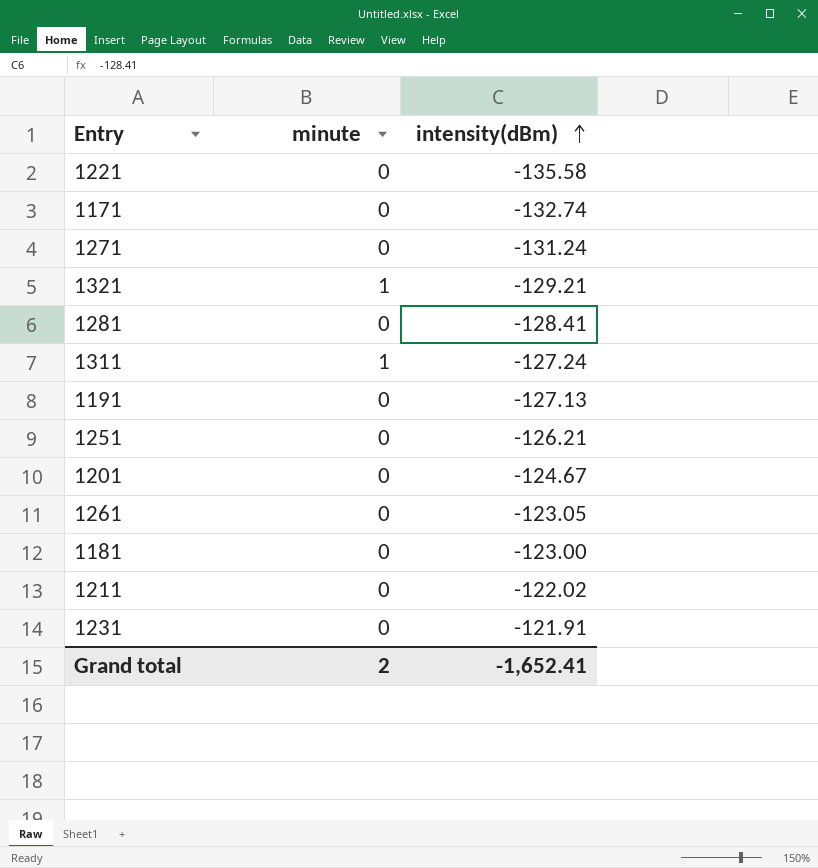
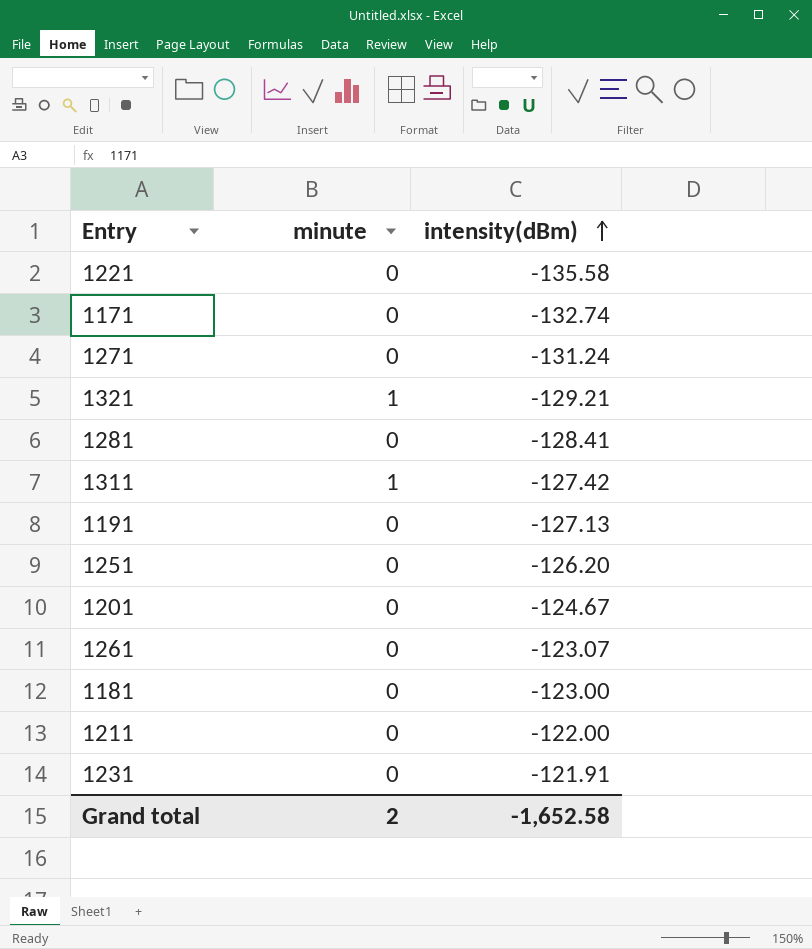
1311 | intensity(dBm): -127.24 -> -127.42
1251 | intensity(dBm): -126.21 -> -126.20
1261 | intensity(dBm): -123.05 -> -123.07
1211 | intensity(dBm): -122.02 -> -122.00
Grand total | intensity(dBm): -1,652.41 -> -1,652.58

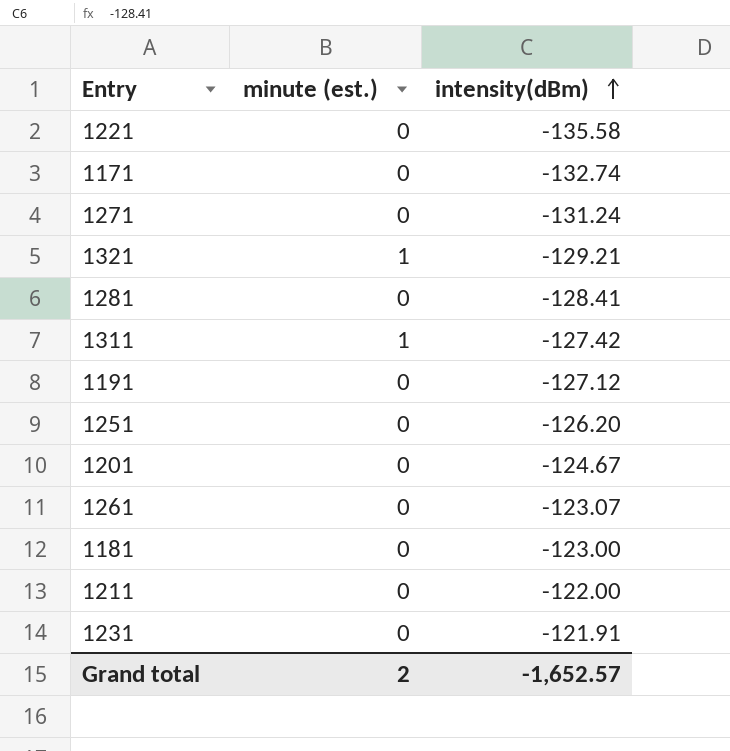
column name: minute -> minute (est.)
1191 | intensity(dBm): -127.13 -> -127.12
Grand total | intensity(dBm): -1,652.58 -> -1,652.57

